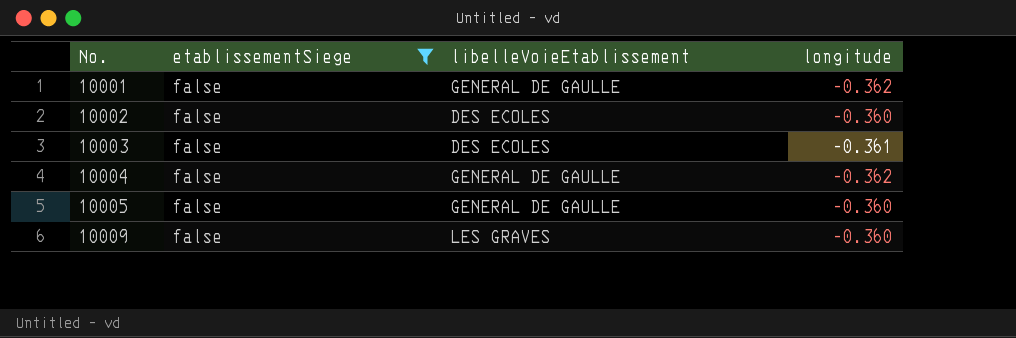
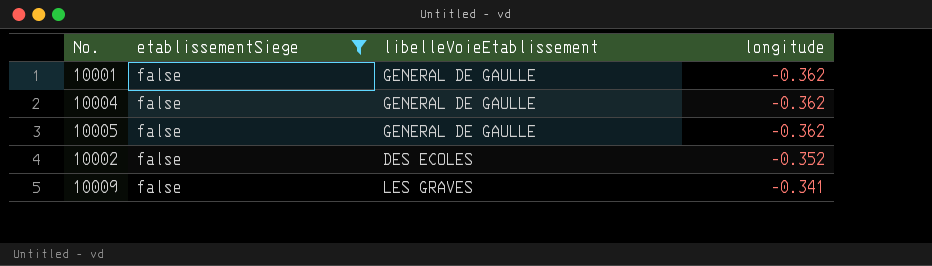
row order: No. ascending -> longitude ascending
row 10003: false | DES ECOLES | -0.361 -> none
10005 | longitude: -0.360 -> -0.362
10002 | longitude: -0.360 -> -0.352
10009 | longitude: -0.360 -> -0.341

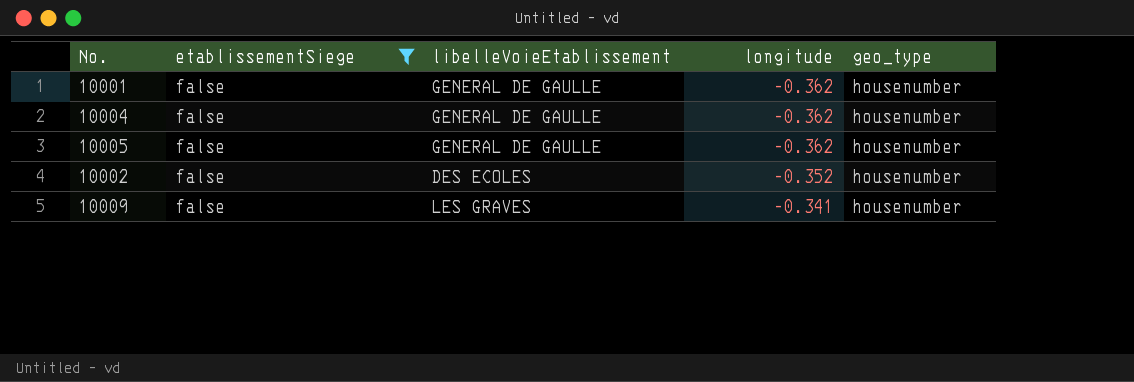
column geo_type | position: none -> 5

